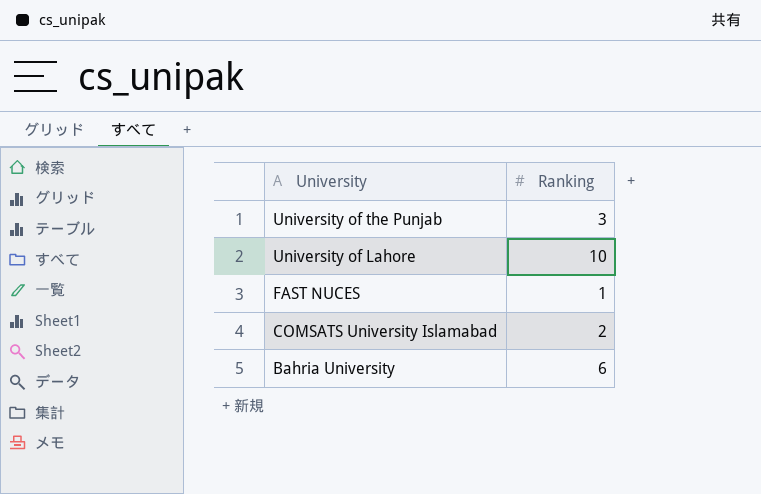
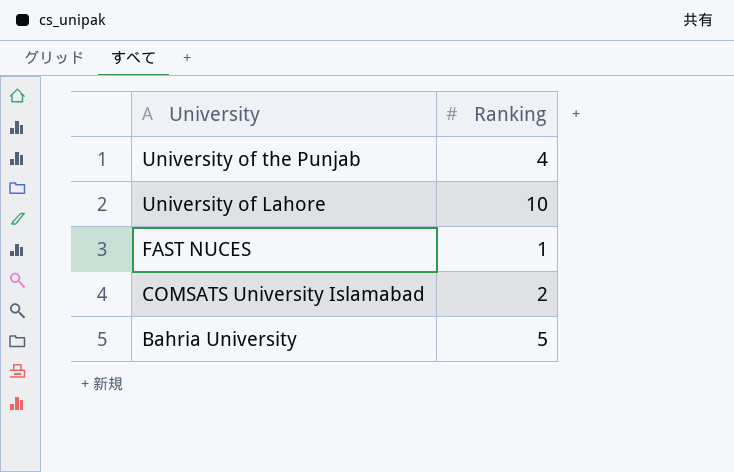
University of the Punjab | Ranking: 3 -> 4
Bahria University | Ranking: 6 -> 5

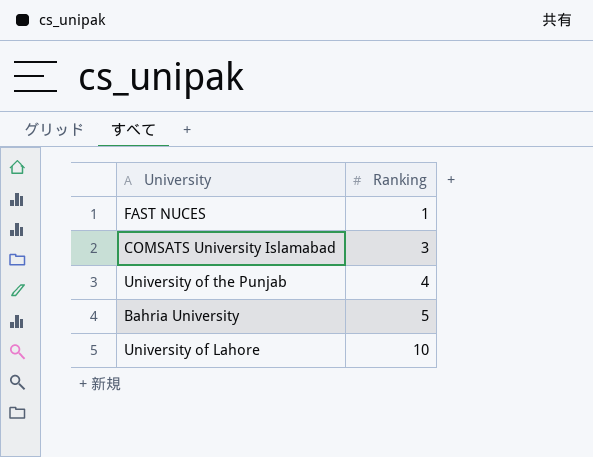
row order: University descending -> Ranking ascending
COMSATS University Islamabad | Ranking: 2 -> 3

